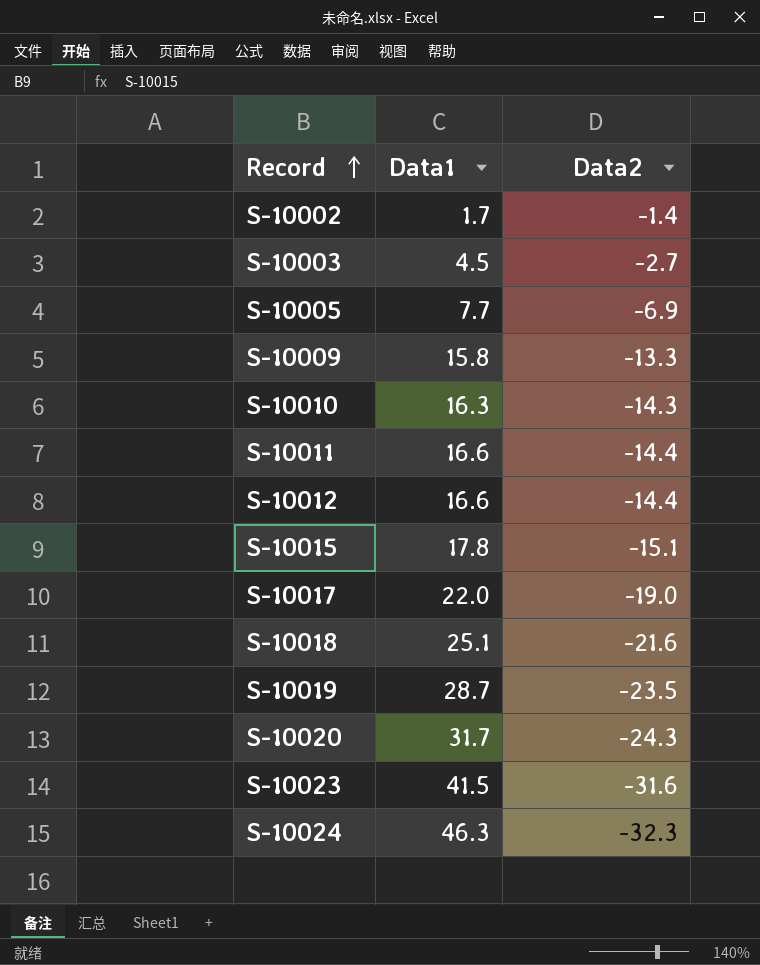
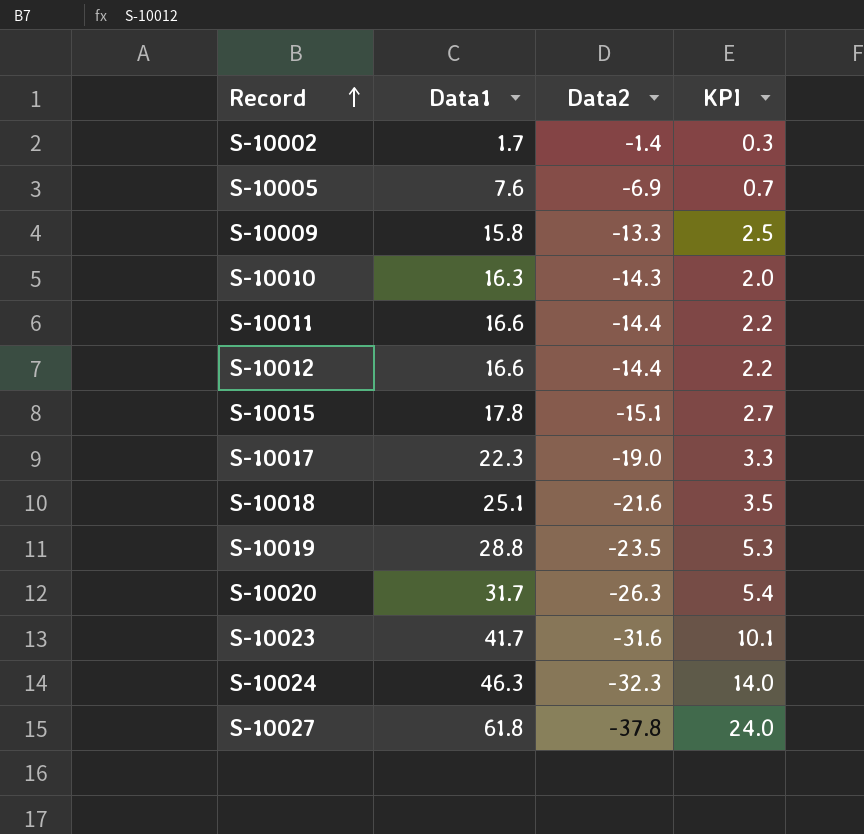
column KPI | formula: none -> [Data1] + [Data2]
row S-10003: 4.5 | -2.7 -> none
S-10005 | Data1: 7.7 -> 7.6
S-10017 | Data1: 22.0 -> 22.3
S-10019 | Data1: 28.7 -> 28.8
S-10020 | Data2: -24.3 -> -26.3
S-10023 | Data1: 41.5 -> 41.7
row S-10027: none -> 61.8 | -37.8 | 24.0

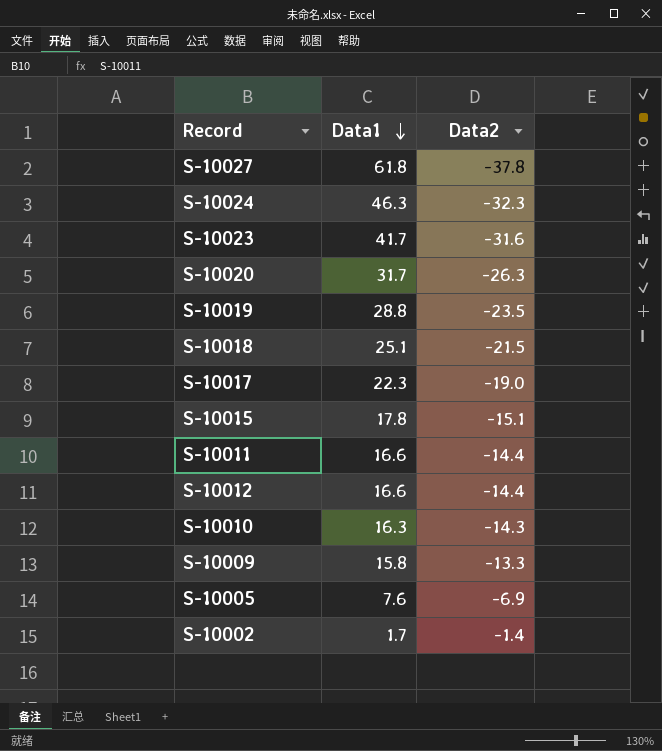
row order: Record ascending -> Data1 descending
column KPI | formula: [Data1] + [Data2] -> none
S-10018 | Data2: -21.6 -> -21.5

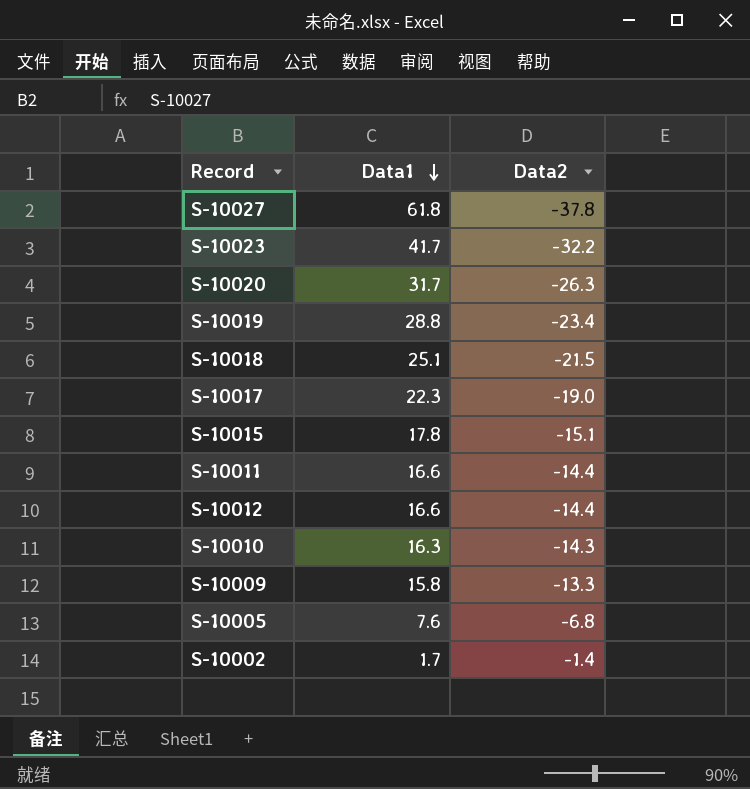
row S-10024: 46.3 | -32.3 -> none
S-10023 | Data2: -31.6 -> -32.2
S-10019 | Data2: -23.5 -> -23.4
S-10005 | Data2: -6.9 -> -6.8

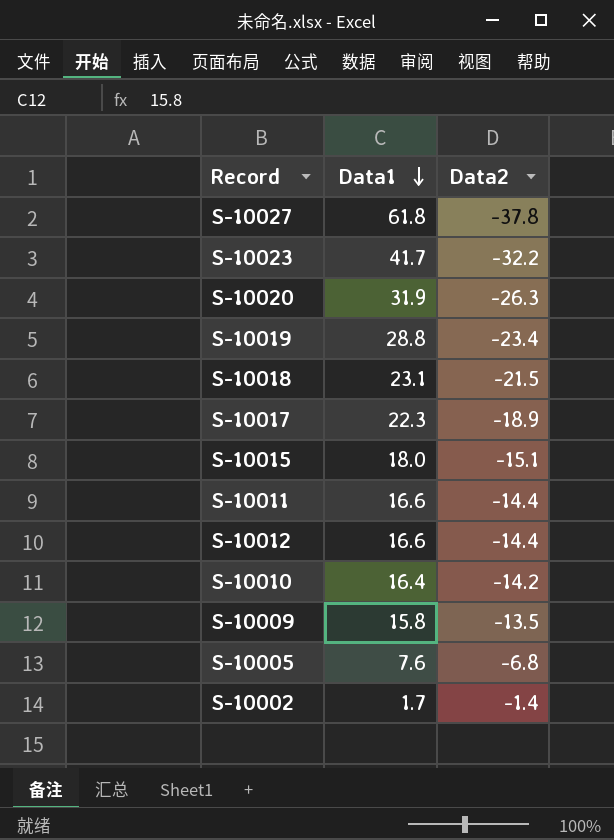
S-10020 | Data1: 31.7 -> 31.9
S-10018 | Data1: 25.1 -> 23.1
S-10017 | Data2: -19.0 -> -18.9
S-10015 | Data1: 17.8 -> 18.0
S-10010 | Data1: 16.3 -> 16.4
S-10010 | Data2: -14.3 -> -14.2
S-10009 | Data2: -13.3 -> -13.5

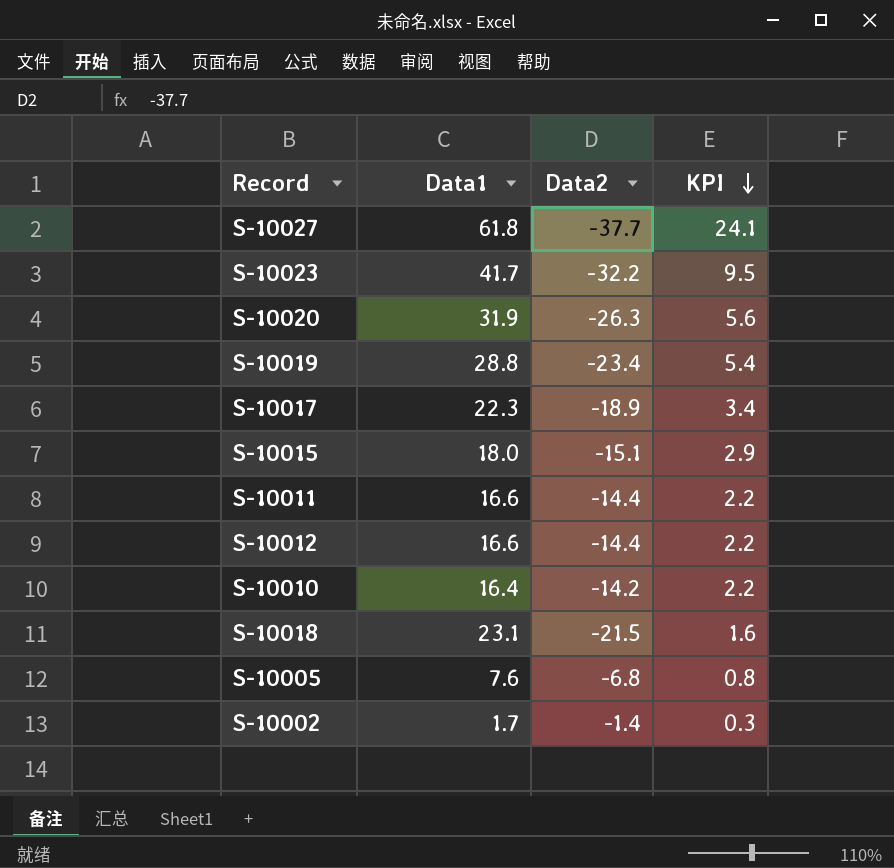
row order: Data1 descending -> KPI descending
column KPI | formula: none -> [Data1] + [Data2]
row S-10009: 15.8 | -13.5 -> none
S-10027 | Data2: -37.8 -> -37.7

